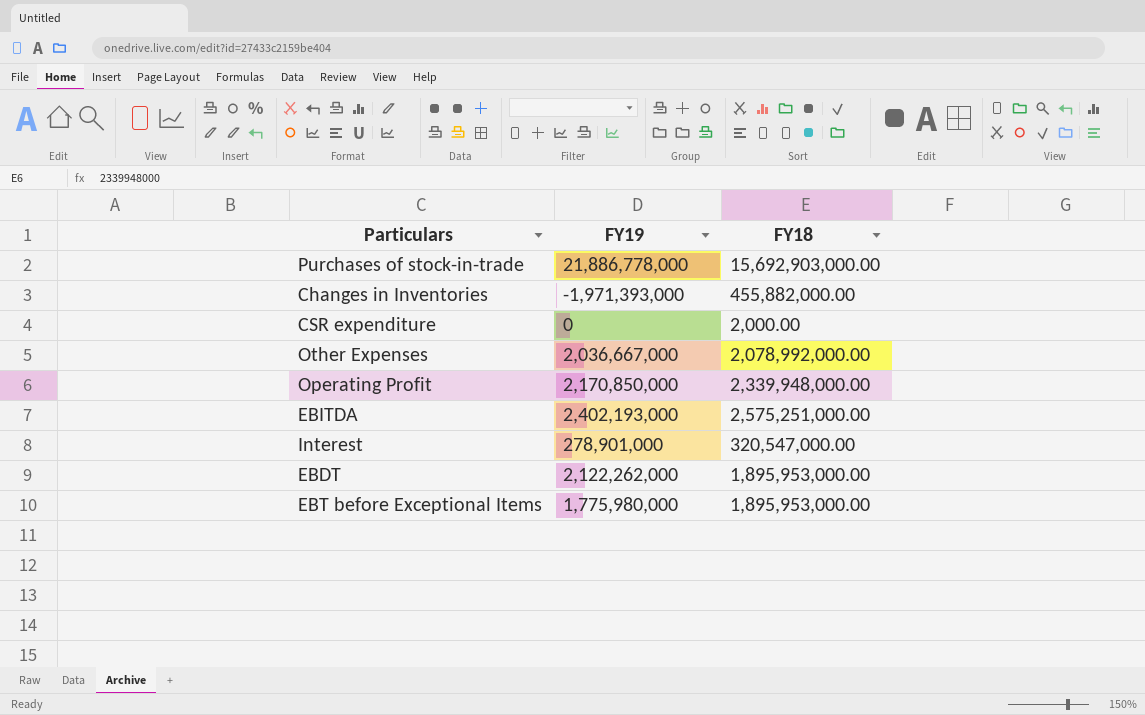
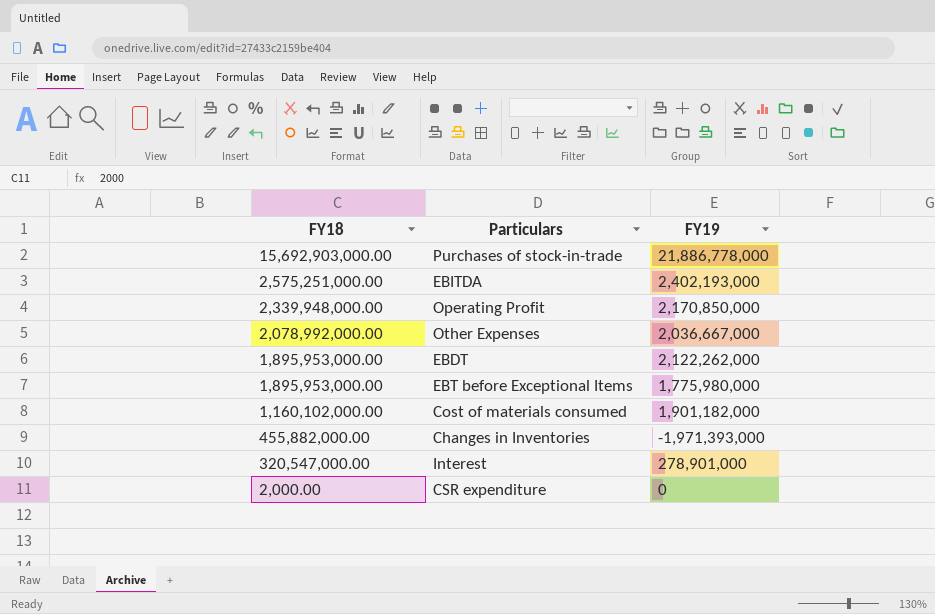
row order: none -> FY18 descending
column FY18 | position: 3 -> 1
row Cost of materials consumed: none -> 1,160,102,000.00 | 1,901,182,000

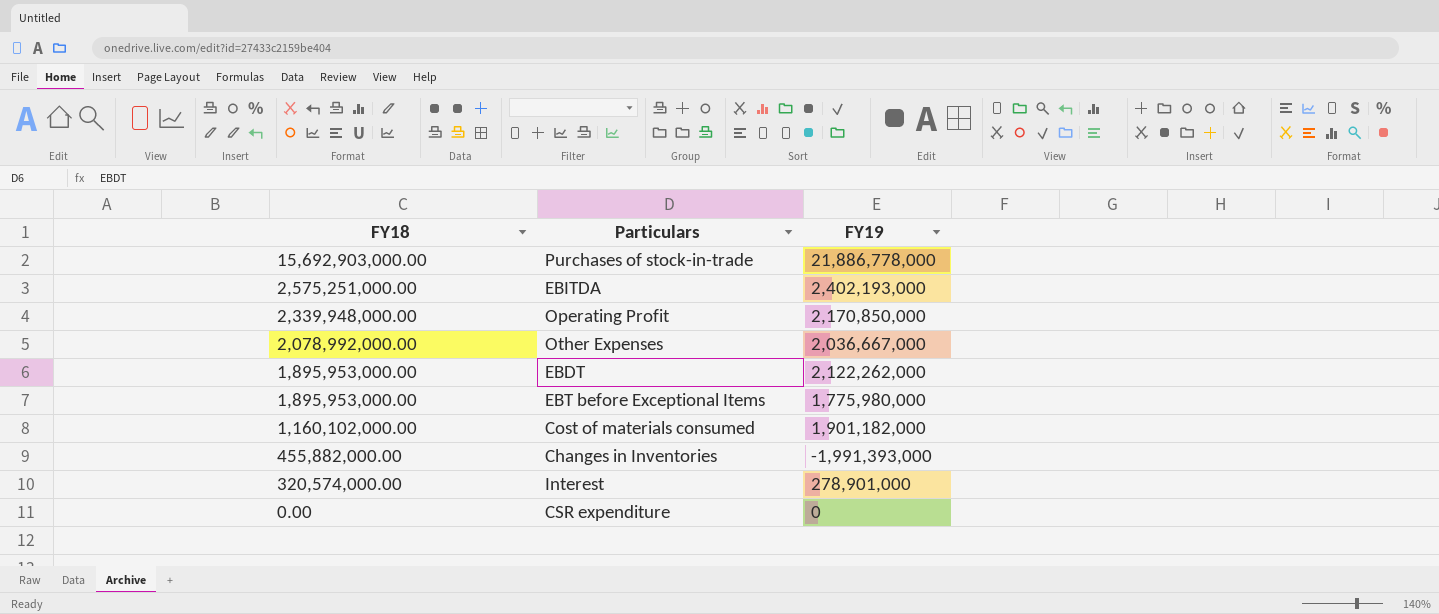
Changes in Inventories | FY19: -1,971,393,000 -> -1,991,393,000
Interest | FY18: 320,547,000.00 -> 320,574,000.00
CSR expenditure | FY18: 2,000.00 -> 0.00

